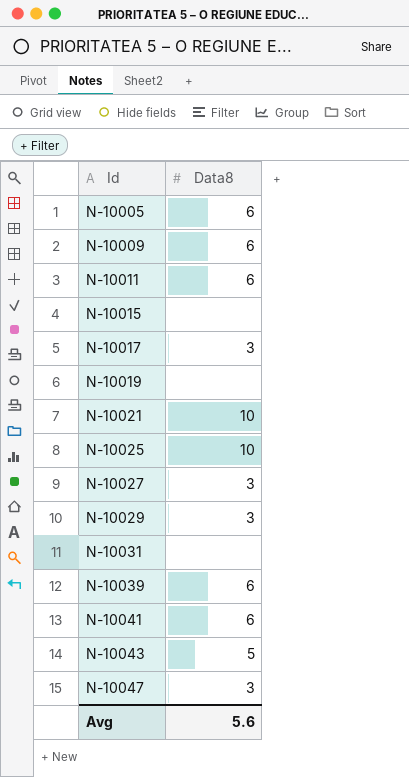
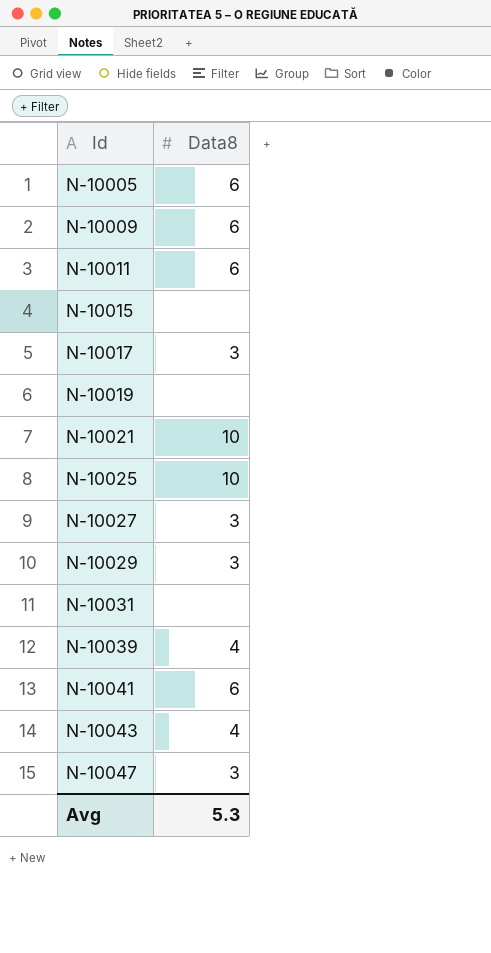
N-10039 | Data8: 6 -> 4
N-10043 | Data8: 5 -> 4
Avg | Data8: 5.6 -> 5.3

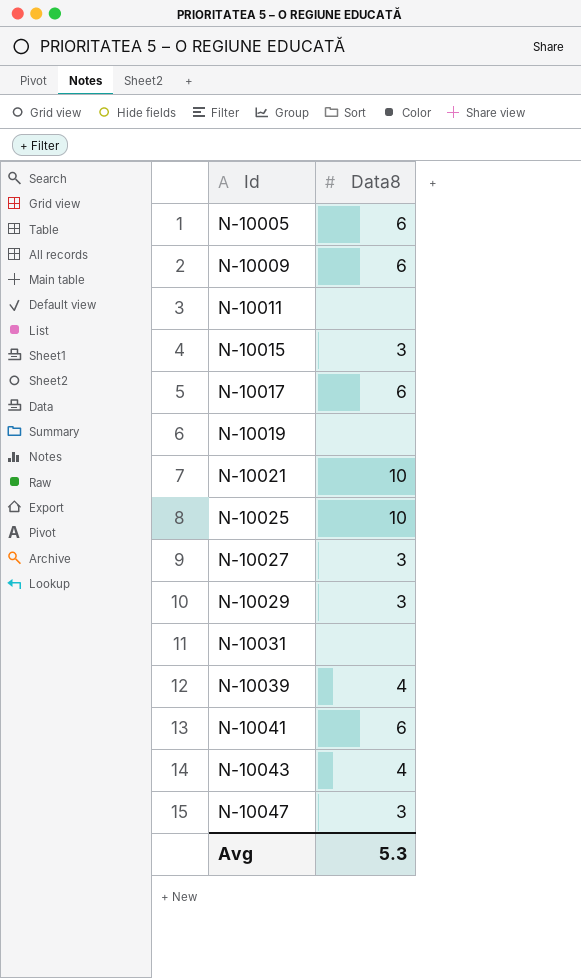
N-10011 | Data8: 6 -> none
N-10015 | Data8: none -> 3
N-10017 | Data8: 3 -> 6

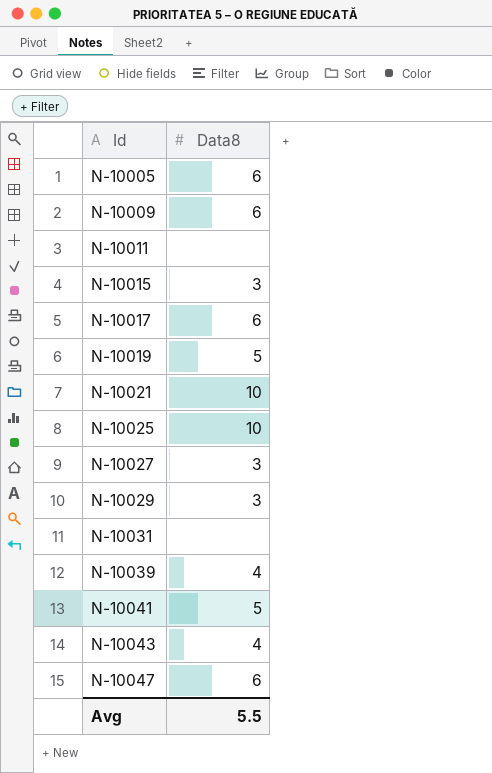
N-10019 | Data8: none -> 5
N-10041 | Data8: 6 -> 5
N-10047 | Data8: 3 -> 6
Avg | Data8: 5.3 -> 5.5

